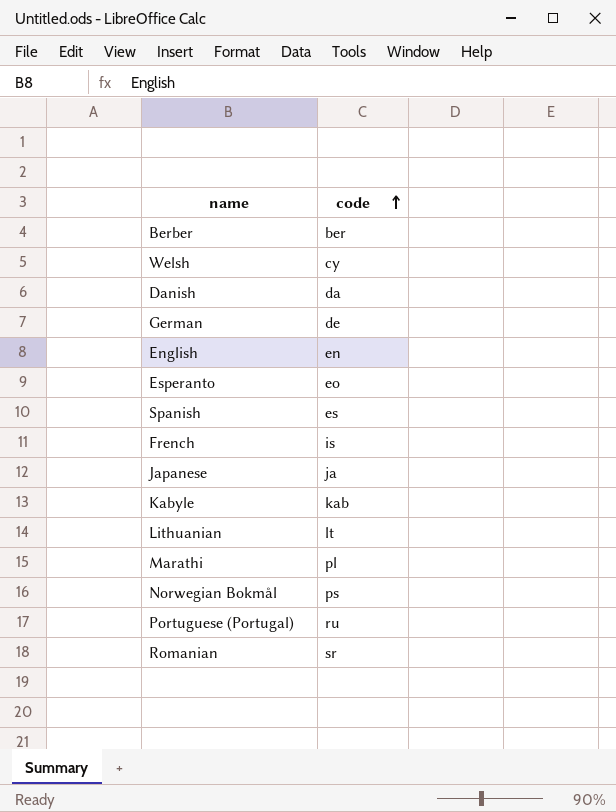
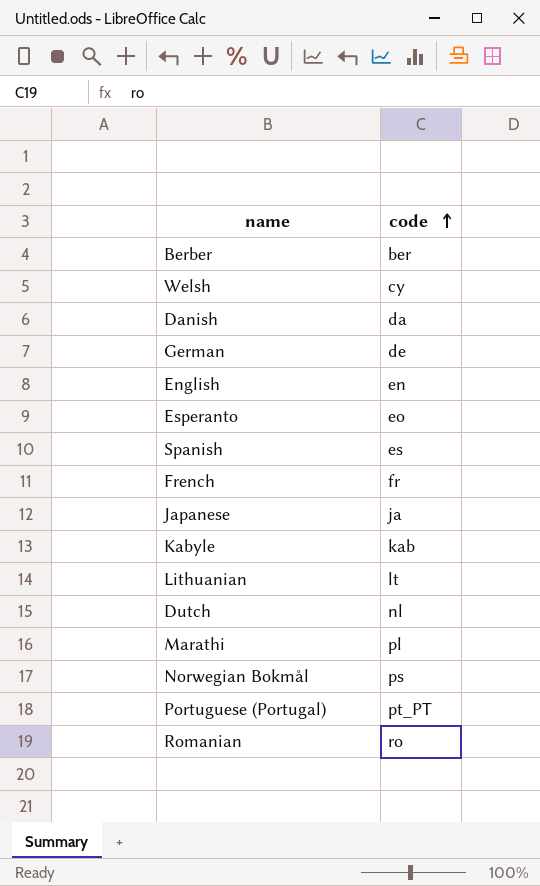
French | code: is -> fr
row Dutch: none -> nl
Portuguese (Portugal) | code: ru -> pt_PT
Romanian | code: sr -> ro

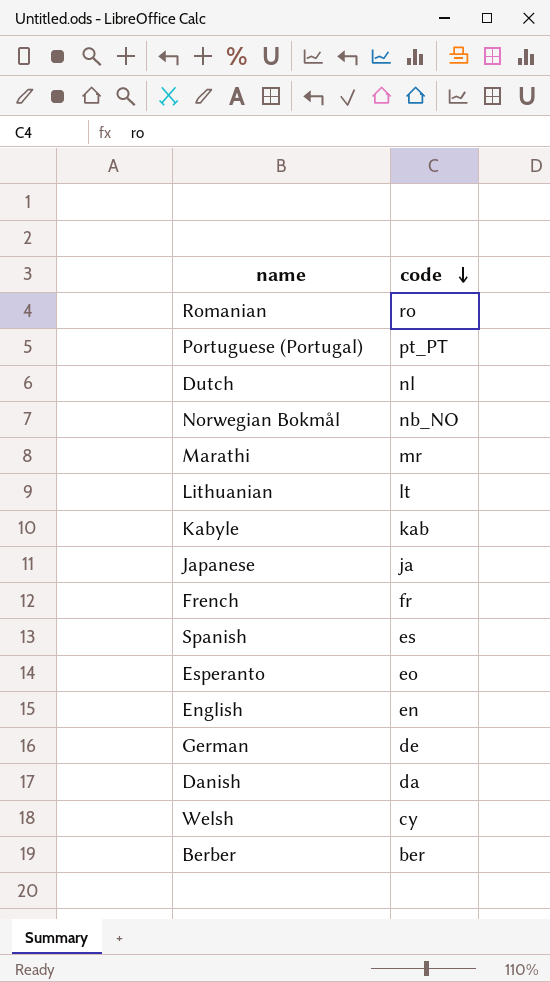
row order: code ascending -> code descending
Norwegian Bokmål | code: ps -> nb_NO
Marathi | code: pl -> mr

